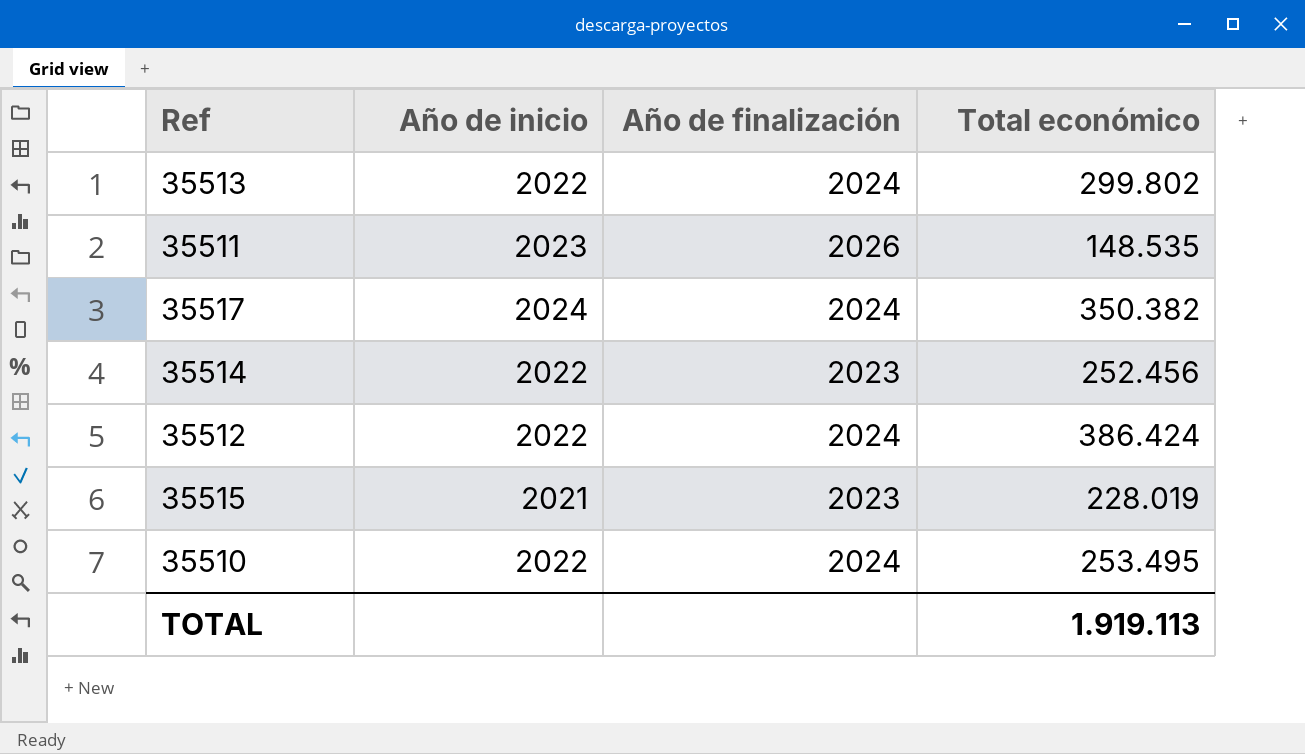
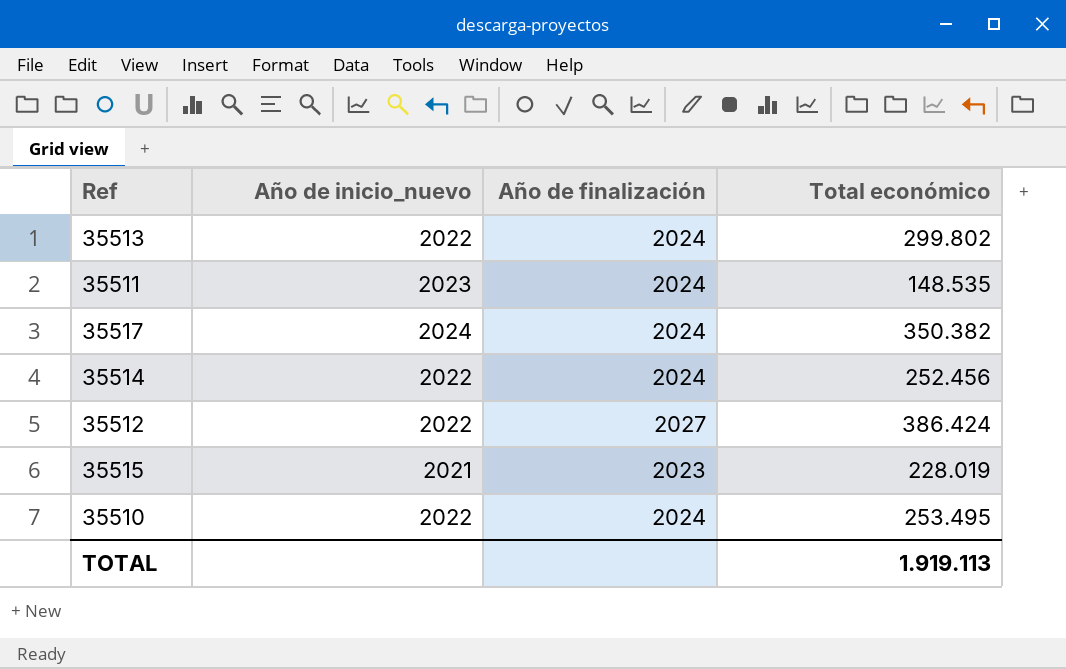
column name: Año de inicio -> Año de inicio_nuevo
35511 | Año de finalización: 2026 -> 2024
35514 | Año de finalización: 2023 -> 2024
35512 | Año de finalización: 2024 -> 2027

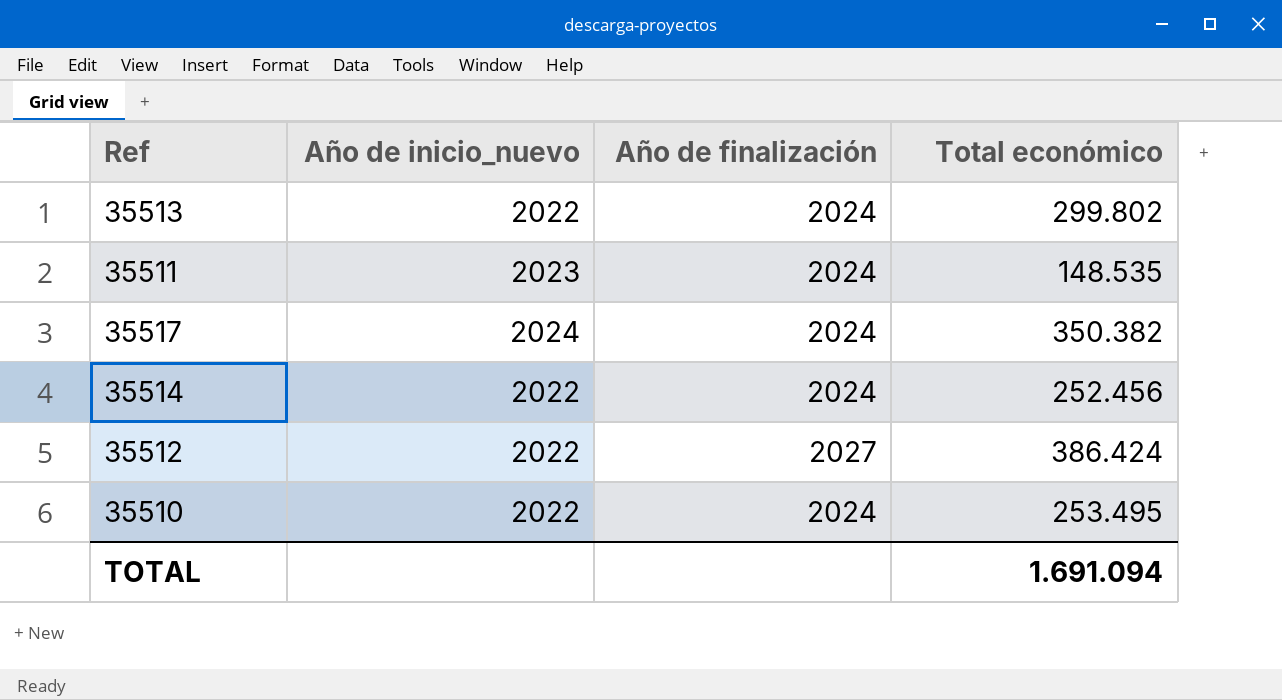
row 35515: 2021 | 2023 | 228.019 -> none
TOTAL | Total económico: 1.919.113 -> 1.691.094

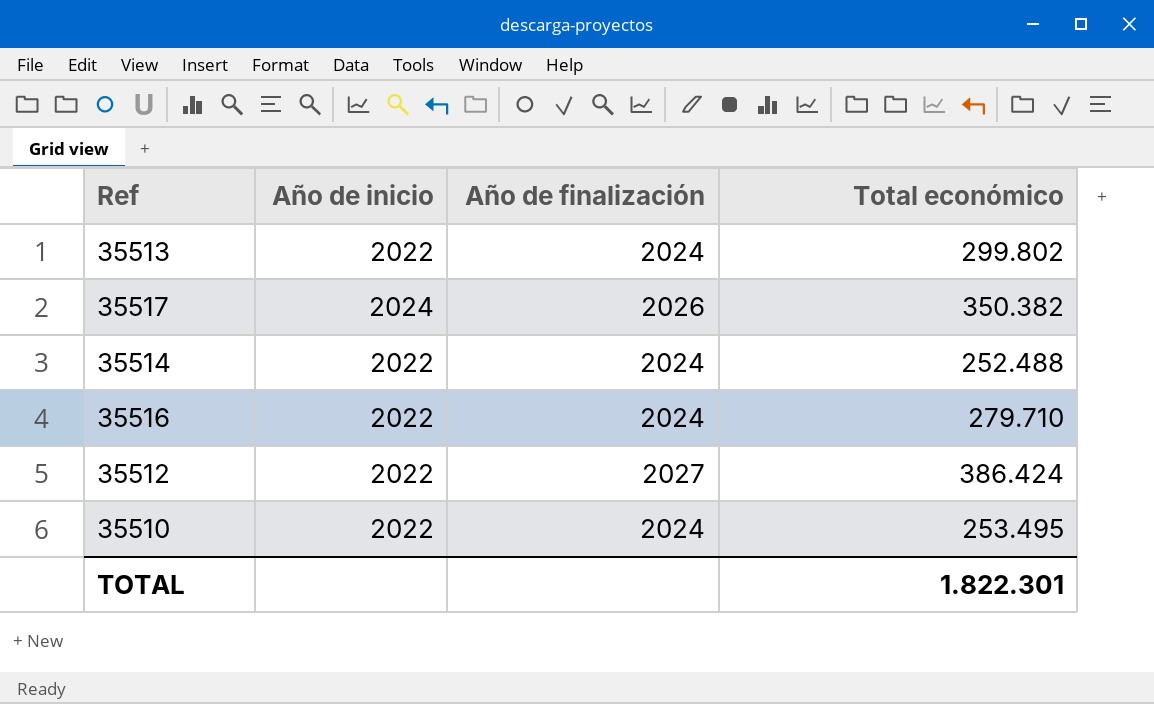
column name: Año de inicio_nuevo -> Año de inicio
row 35511: 2023 | 2024 | 148.535 -> none
35517 | Año de finalización: 2024 -> 2026
35514 | Total económico: 252.456 -> 252.488
row 35516: none -> 2022 | 2024 | 279.710
TOTAL | Total económico: 1.691.094 -> 1.822.301

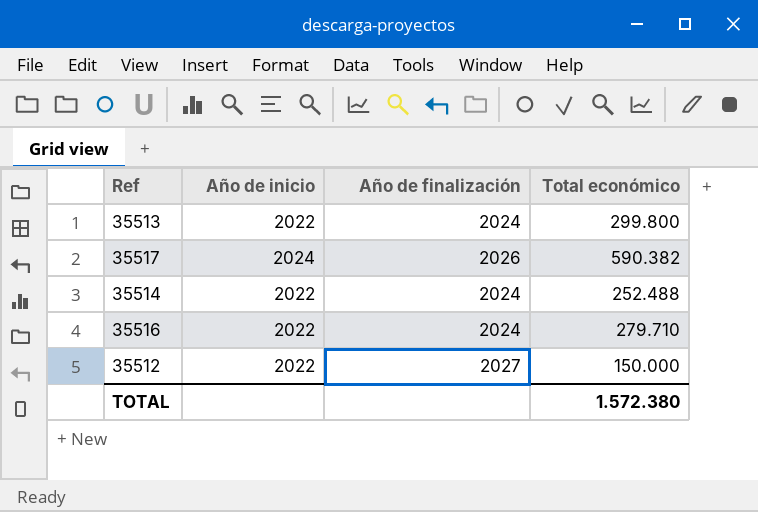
row 35510: 2022 | 2024 | 253.495 -> none
35513 | Total económico: 299.802 -> 299.800
35517 | Total económico: 350.382 -> 590.382
35512 | Total económico: 386.424 -> 150.000
TOTAL | Total económico: 1.822.301 -> 1.572.380

